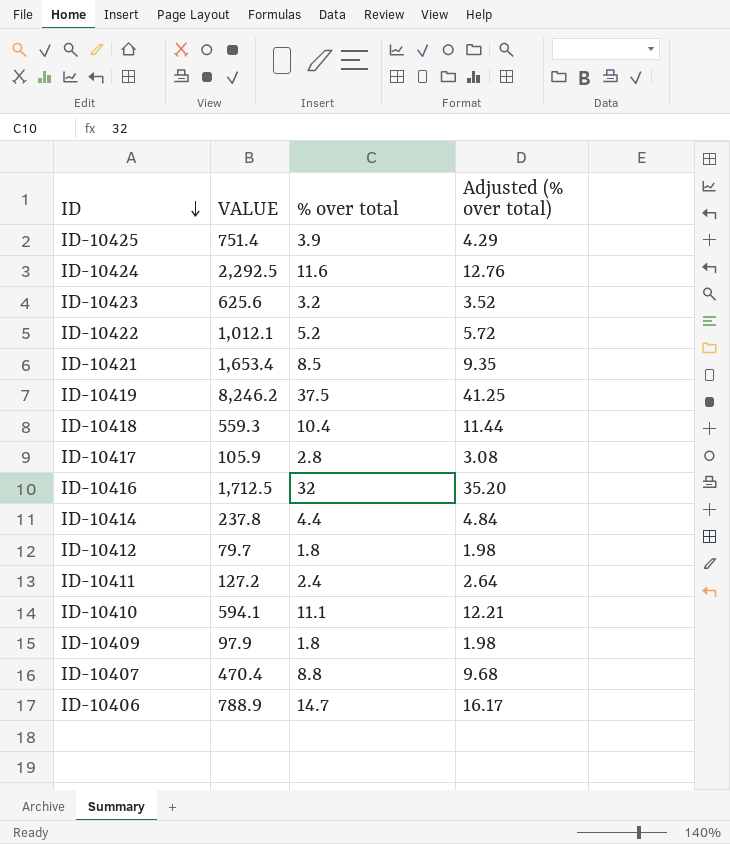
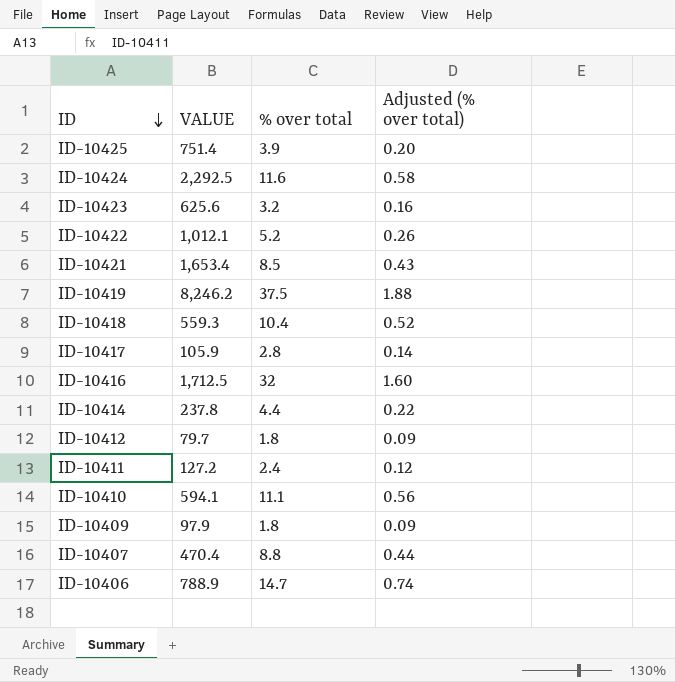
column Adjusted (% over total) | formula: [% over total] * 1.1 -> [% over total] * 0.05

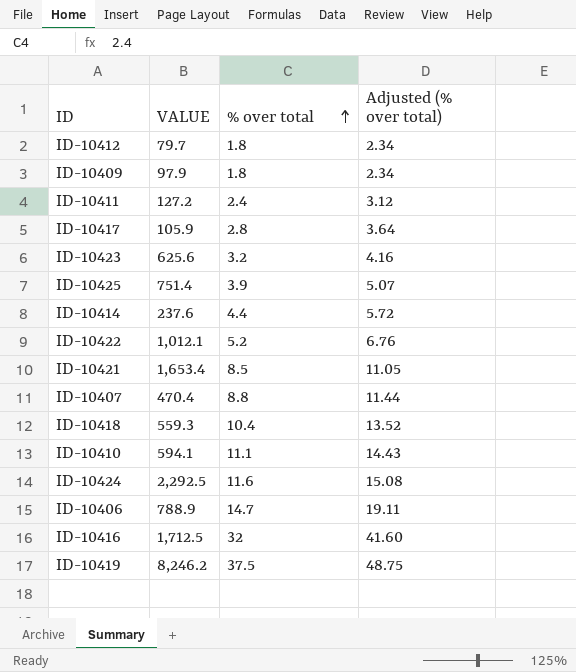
row order: ID descending -> % over total ascending
column Adjusted (% over total) | formula: [% over total] * 0.05 -> [% over total] * 1.3
ID-10414 | VALUE: 237.8 -> 237.6

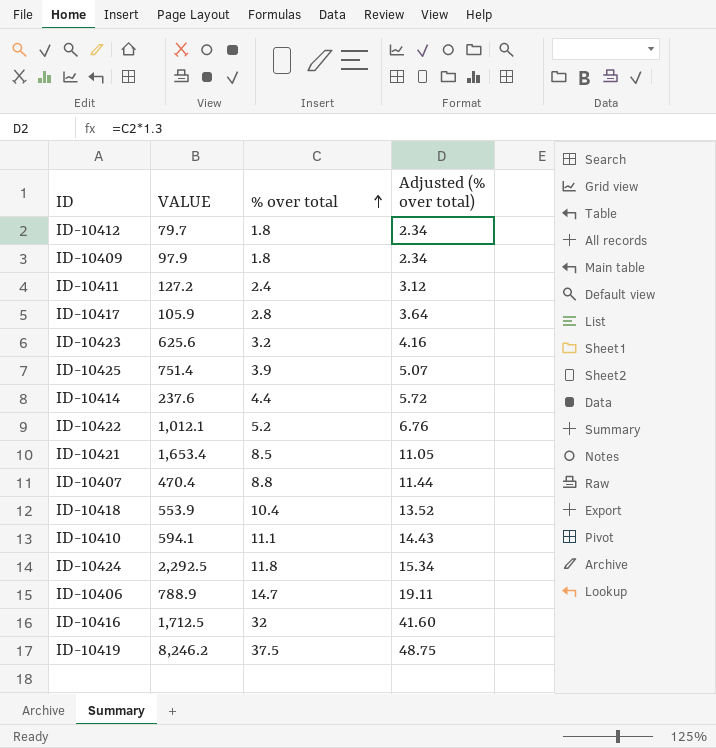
ID-10418 | VALUE: 559.3 -> 553.9
ID-10424 | % over total: 11.6 -> 11.8
ID-10424 | Adjusted (% over total): 15.08 -> 15.34

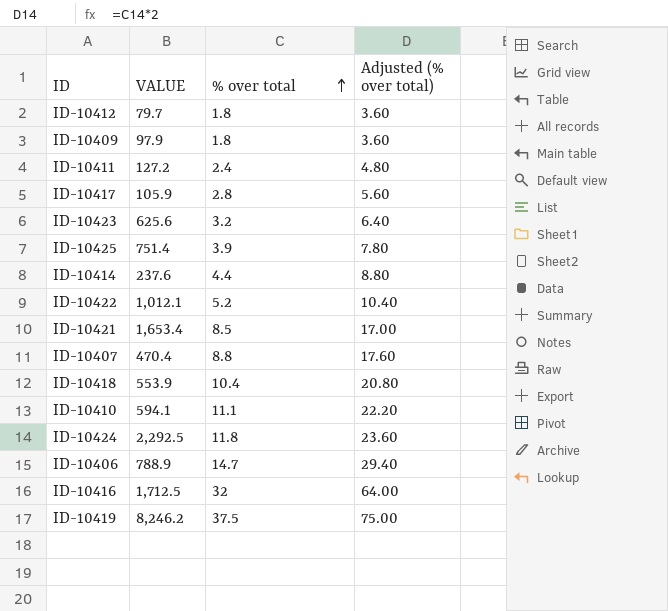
column Adjusted (% over total) | formula: [% over total] * 1.3 -> [% over total] * 2

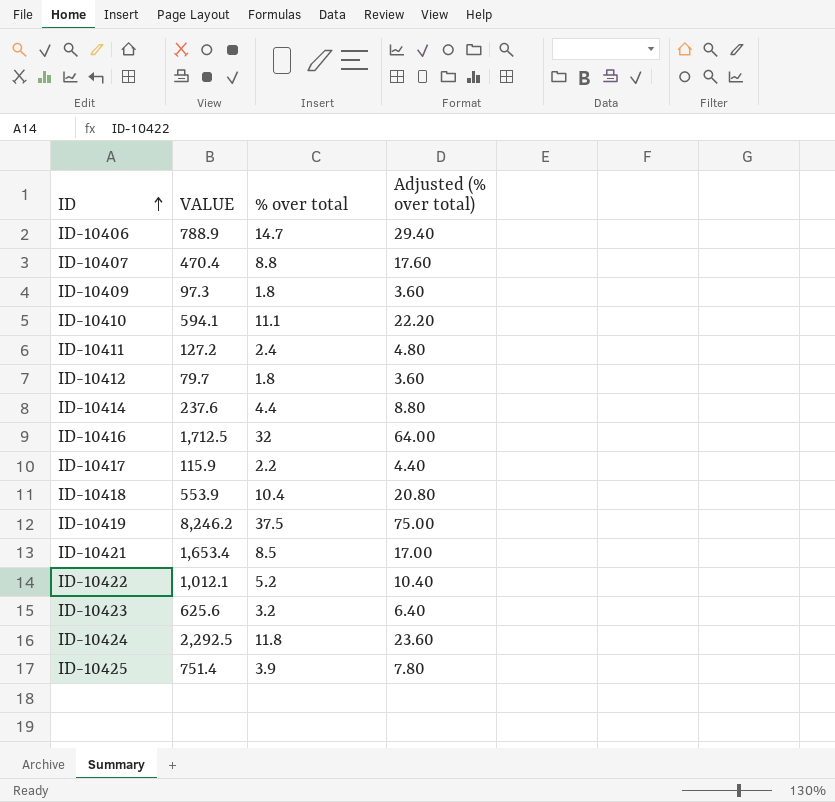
row order: % over total ascending -> ID ascending
ID-10409 | VALUE: 97.9 -> 97.3
ID-10417 | VALUE: 105.9 -> 115.9
ID-10417 | % over total: 2.8 -> 2.2
ID-10417 | Adjusted (% over total): 5.60 -> 4.40

